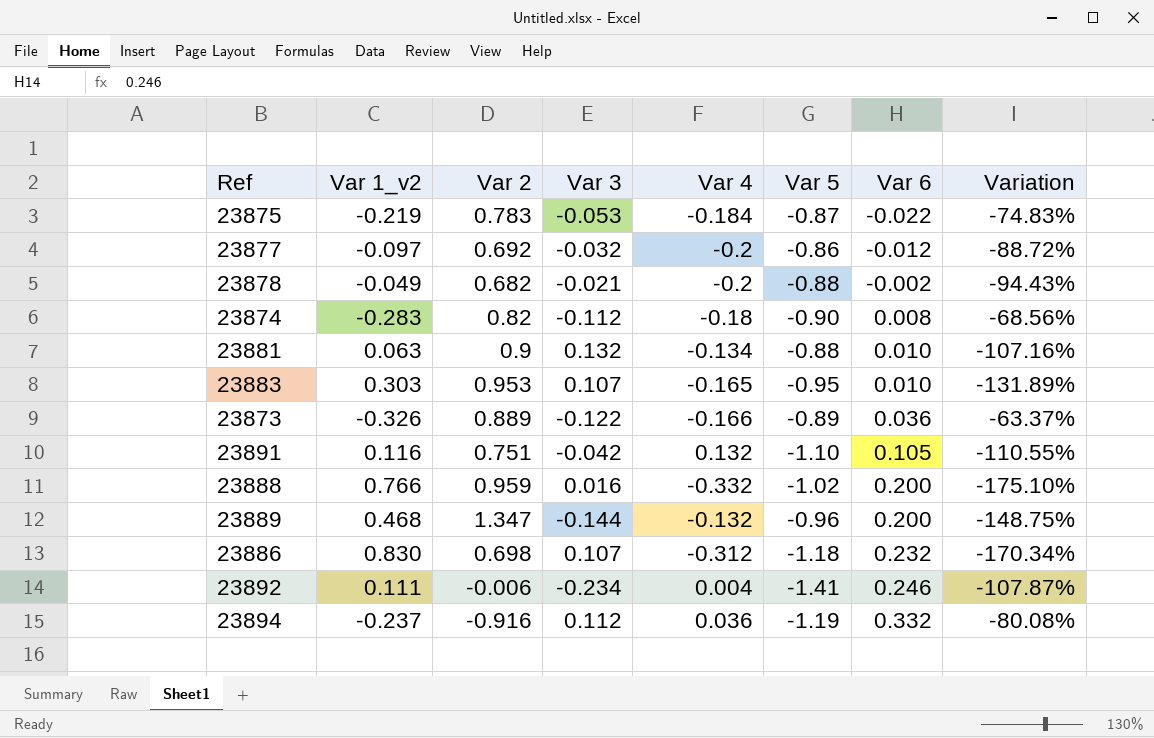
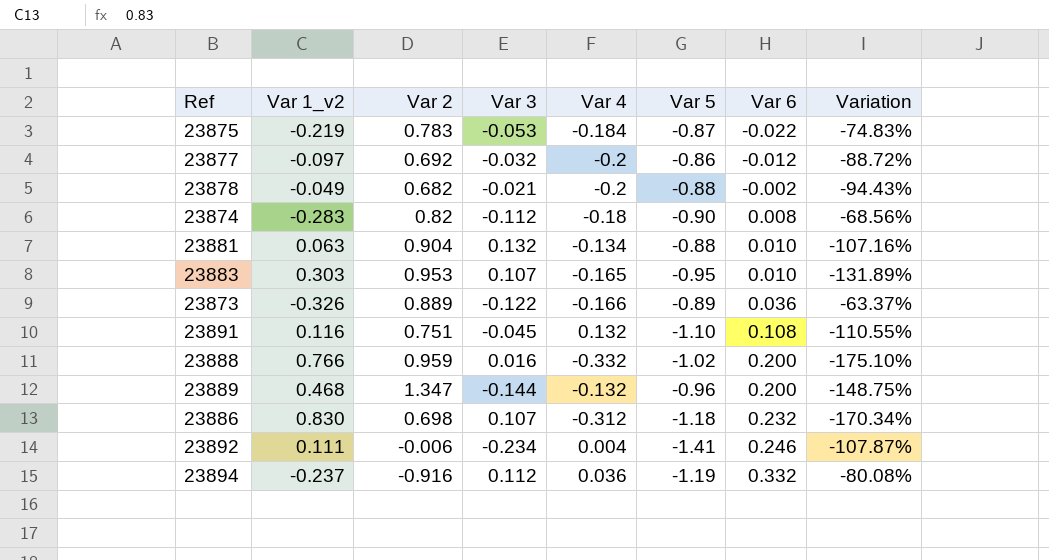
23881 | Var 2: 0.9 -> 0.904
23891 | Var 3: -0.042 -> -0.045
23891 | Var 6: 0.105 -> 0.108

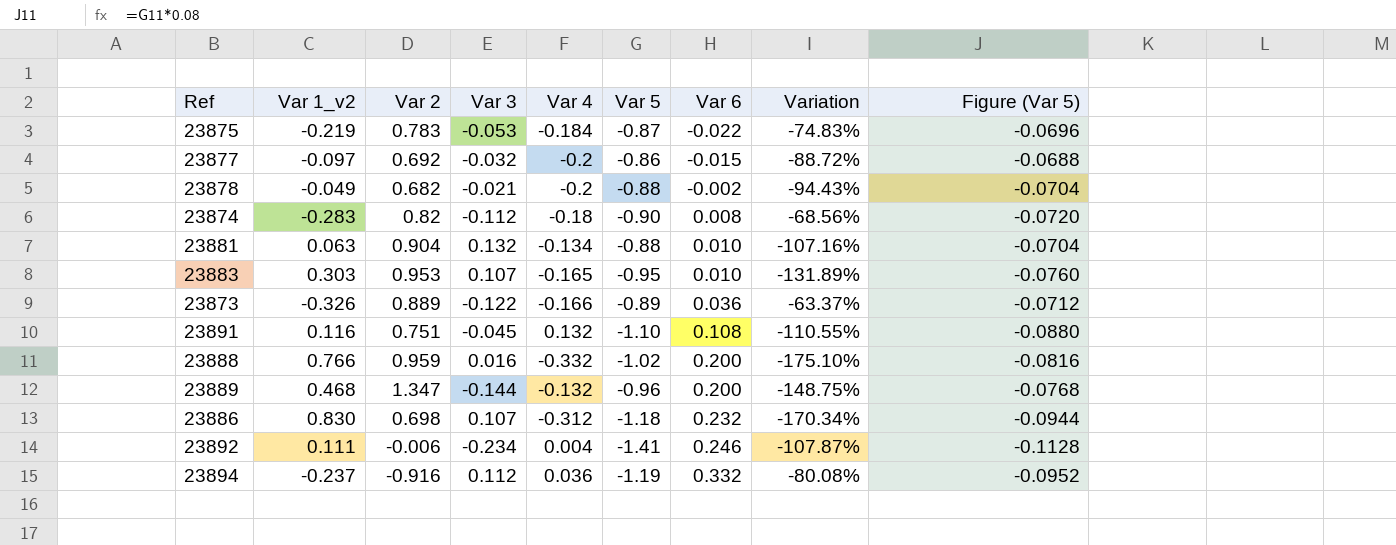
column Figure (Var 5) | formula: none -> [Var 5] * 0.08
23877 | Var 6: -0.012 -> -0.015

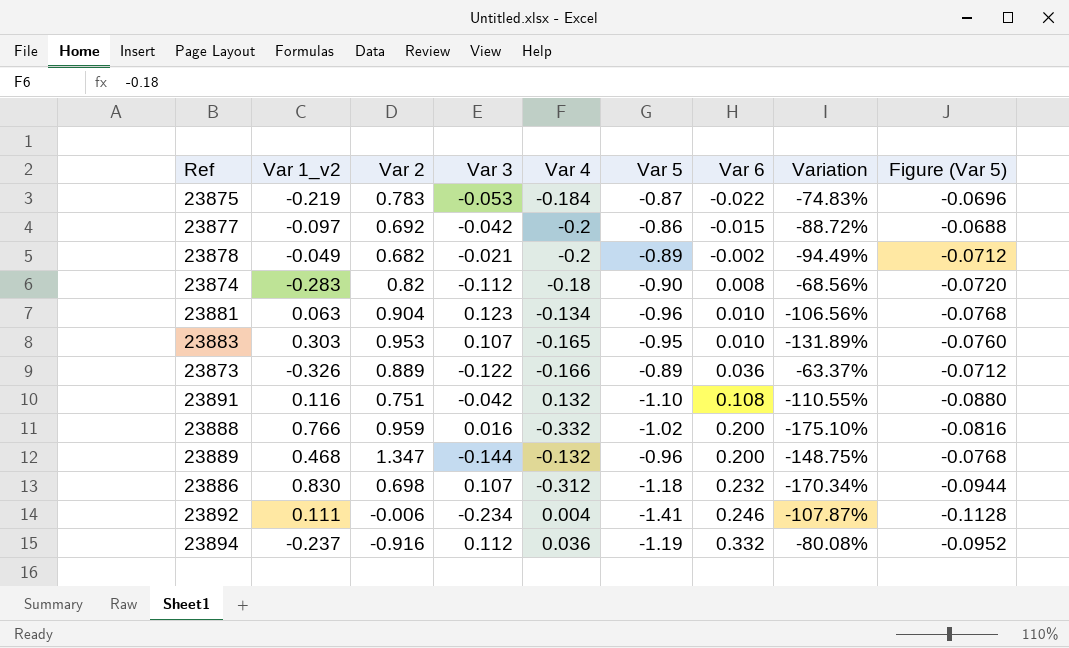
23877 | Var 3: -0.032 -> -0.042
23878 | Var 5: -0.88 -> -0.89
23878 | Variation: -94.43% -> -94.49%
23878 | Figure (Var 5): -0.0704 -> -0.0712
23881 | Var 3: 0.132 -> 0.123
23881 | Var 5: -0.88 -> -0.96
23881 | Variation: -107.16% -> -106.56%
23881 | Figure (Var 5): -0.0704 -> -0.0768
23891 | Var 3: -0.045 -> -0.042

